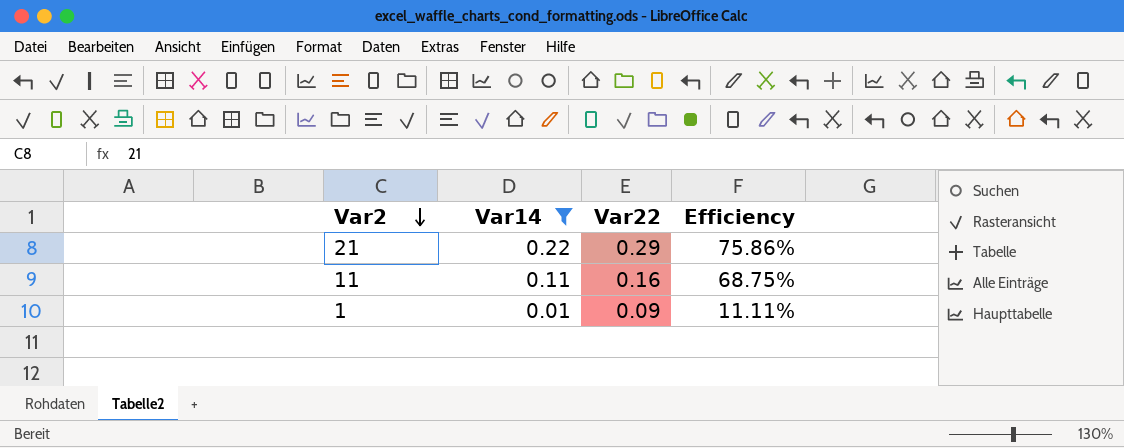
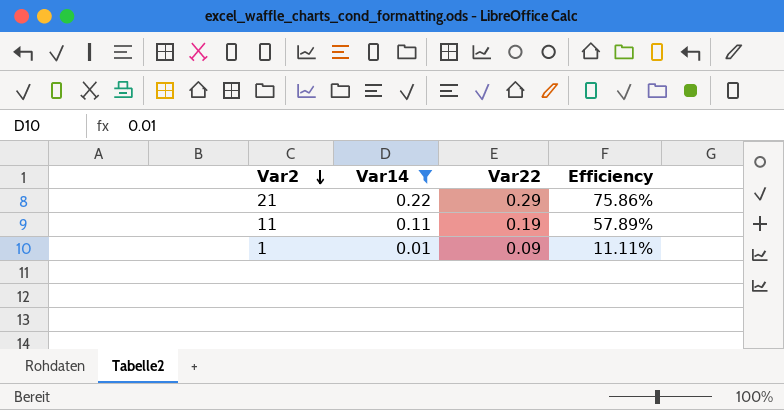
11 | Var22: 0.16 -> 0.19
11 | Efficiency: 68.75% -> 57.89%

